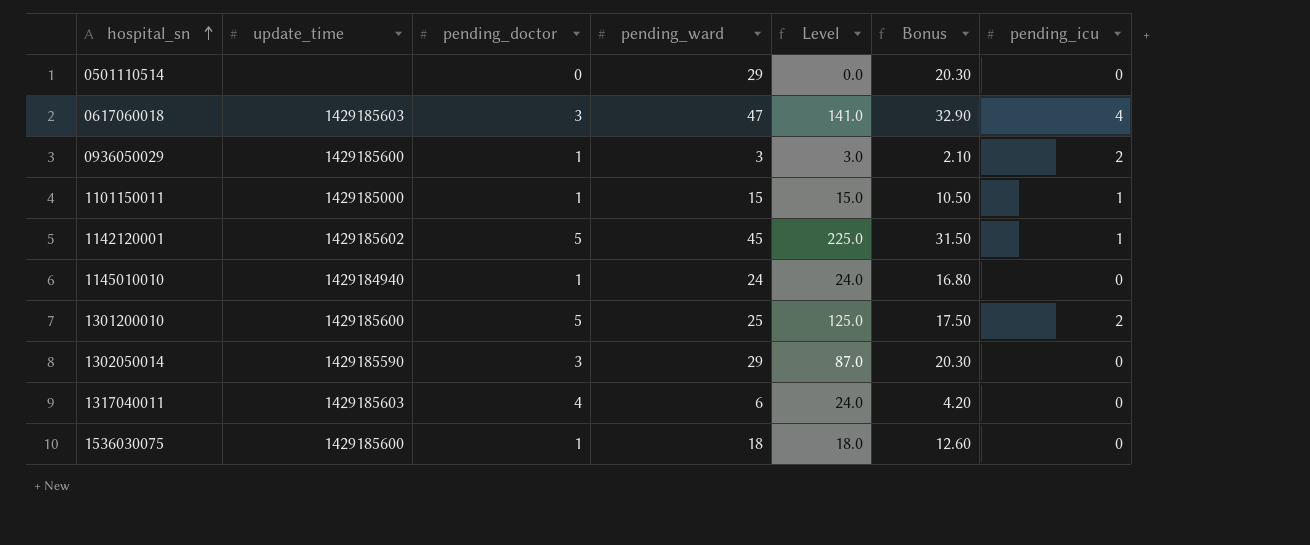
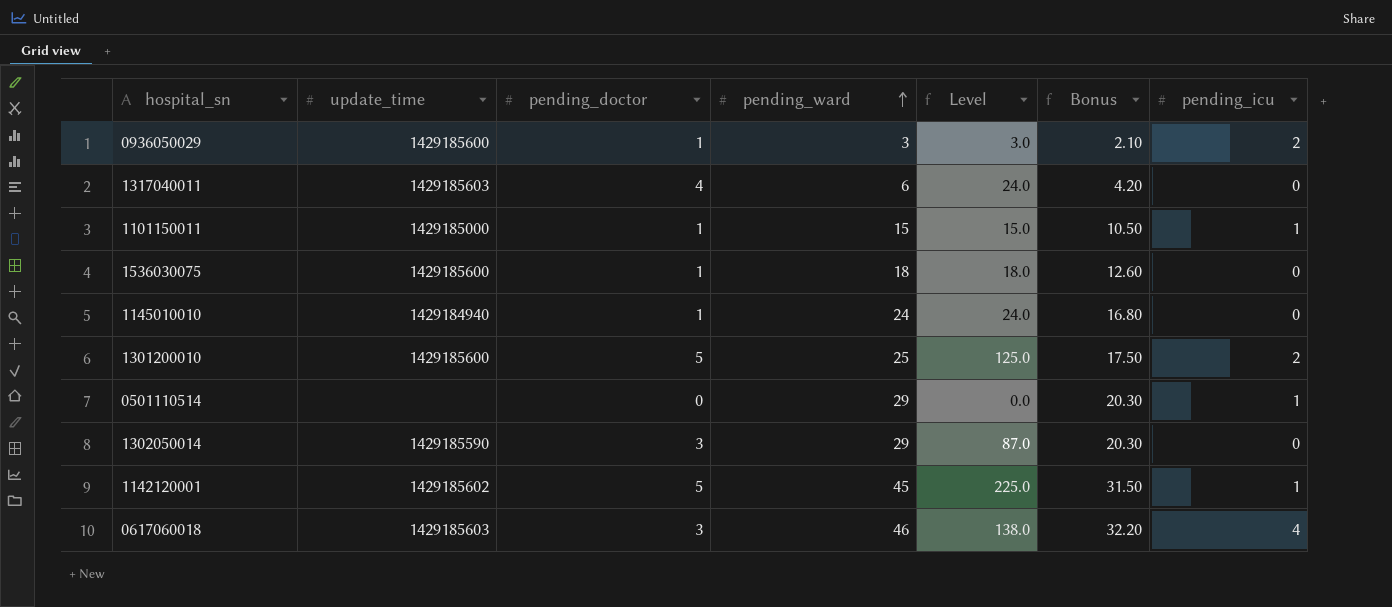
row order: hospital_sn ascending -> pending_ward ascending
0501110514 | pending_icu: 0 -> 1
0617060018 | pending_ward: 47 -> 46
0617060018 | Level: 141.0 -> 138.0
0617060018 | Bonus: 32.90 -> 32.20

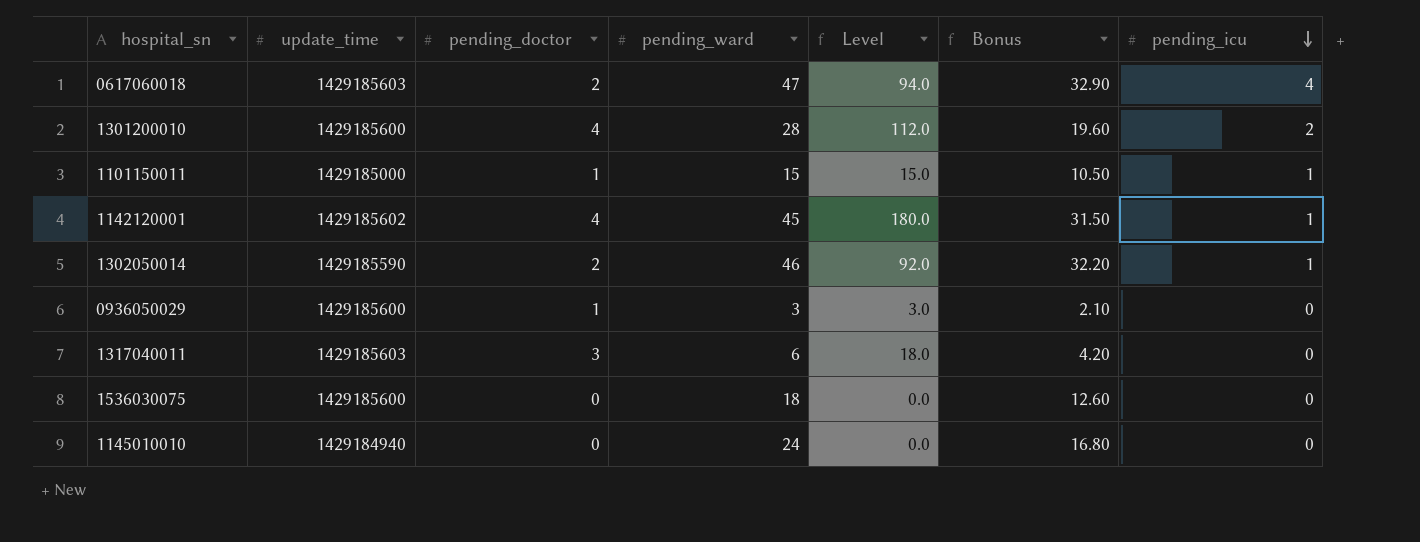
row order: pending_ward ascending -> pending_icu descending
row 0501110514: none | 0 | 29 | 0.0 | 20.30 | 1 -> none
0617060018 | pending_doctor: 3 -> 2
0617060018 | pending_ward: 46 -> 47
0617060018 | Level: 138.0 -> 94.0
0617060018 | Bonus: 32.20 -> 32.90
1301200010 | pending_doctor: 5 -> 4
1301200010 | pending_ward: 25 -> 28
1301200010 | Level: 125.0 -> 112.0
1301200010 | Bonus: 17.50 -> 19.60
1142120001 | pending_doctor: 5 -> 4
1142120001 | Level: 225.0 -> 180.0
1302050014 | pending_doctor: 3 -> 2
1302050014 | pending_ward: 29 -> 46
1302050014 | Level: 87.0 -> 92.0
1302050014 | Bonus: 20.30 -> 32.20
1302050014 | pending_icu: 0 -> 1
0936050029 | pending_icu: 2 -> 0
1317040011 | pending_doctor: 4 -> 3
1317040011 | Level: 24.0 -> 18.0
1536030075 | pending_doctor: 1 -> 0
1536030075 | Level: 18.0 -> 0.0
1145010010 | pending_doctor: 1 -> 0
1145010010 | Level: 24.0 -> 0.0

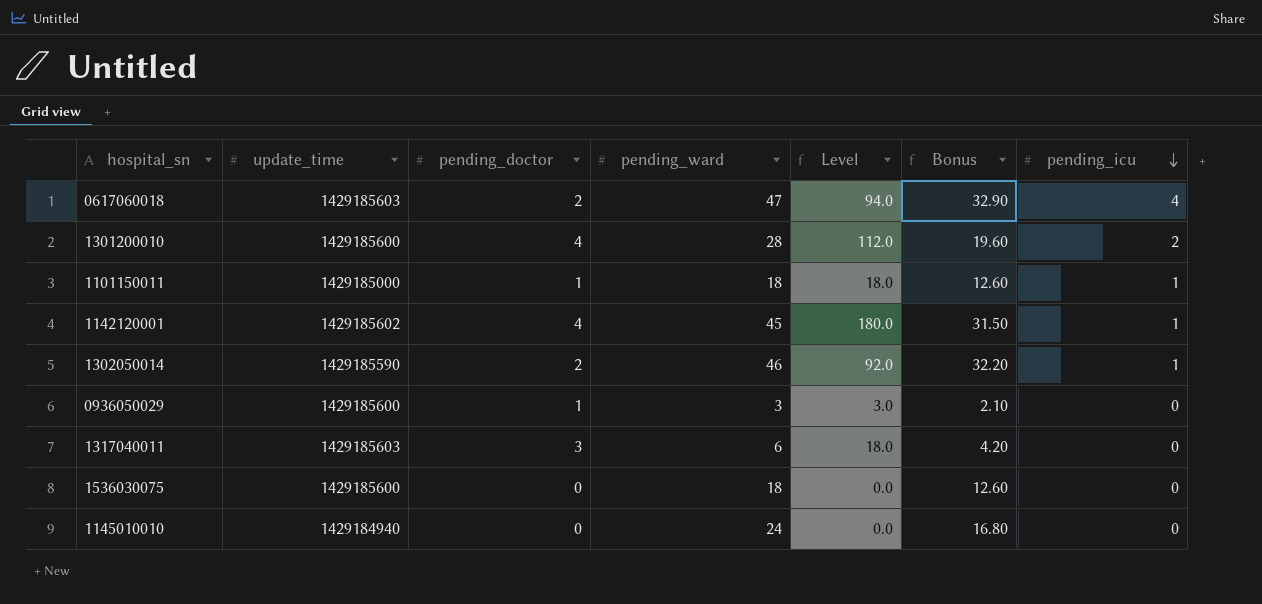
1101150011 | pending_ward: 15 -> 18
1101150011 | Level: 15.0 -> 18.0
1101150011 | Bonus: 10.50 -> 12.60

